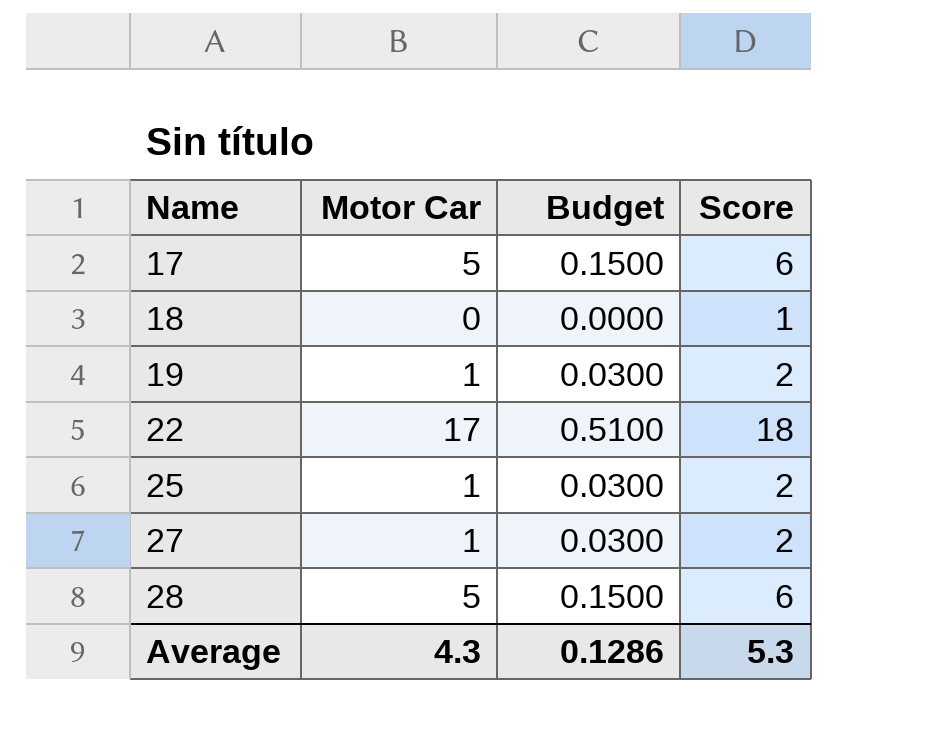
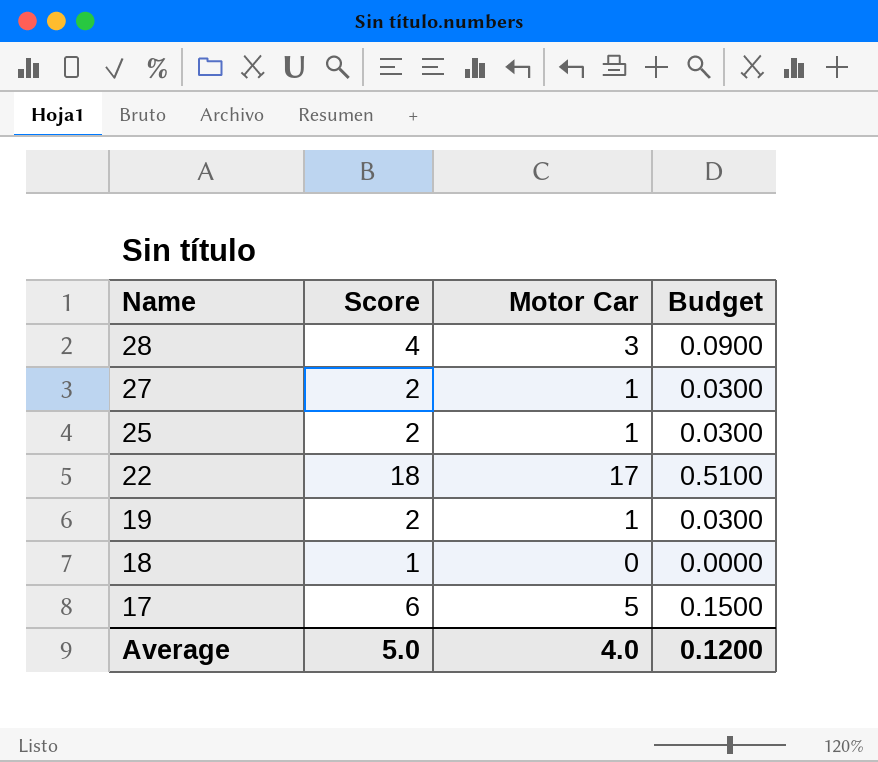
row order: Name ascending -> Name descending
column Score | position: 4 -> 2
28 | Score: 6 -> 4
28 | Motor Car: 5 -> 3
28 | Budget: 0.1500 -> 0.0900
Average | Score: 5.3 -> 5.0
Average | Motor Car: 4.3 -> 4.0
Average | Budget: 0.1286 -> 0.1200

